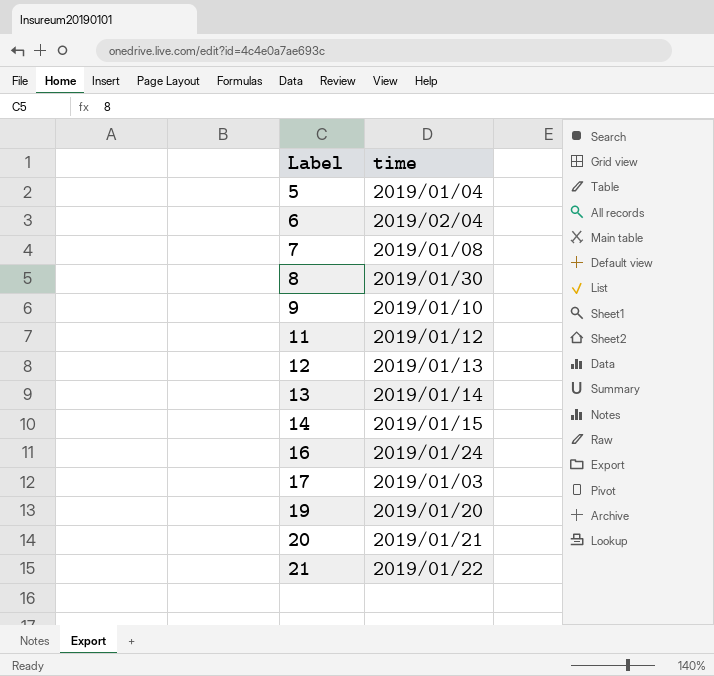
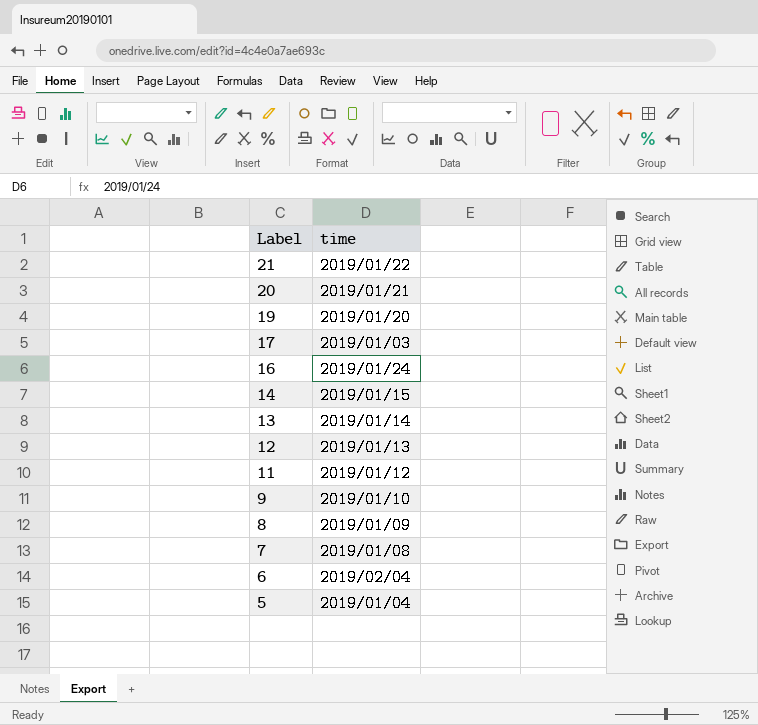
row order: Label ascending -> Label descending
8 | time: 2019/01/30 -> 2019/01/09

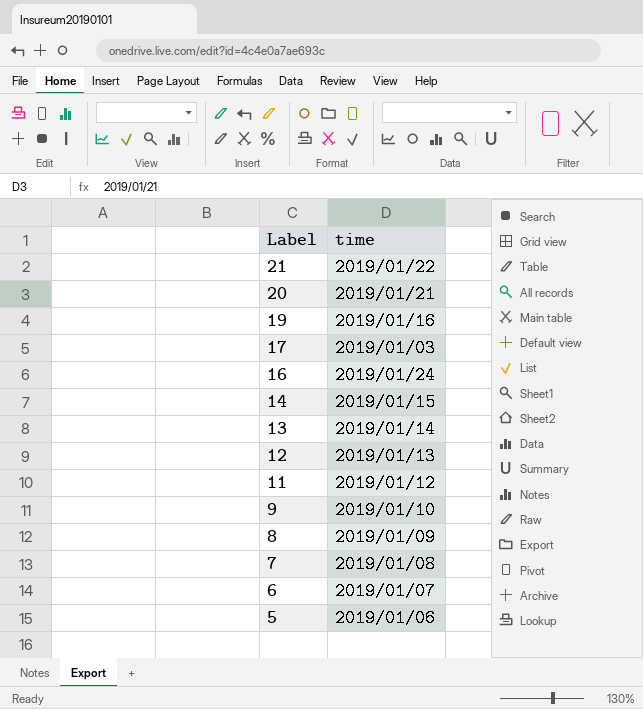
19 | time: 2019/01/20 -> 2019/01/16
6 | time: 2019/02/04 -> 2019/01/07
5 | time: 2019/01/04 -> 2019/01/06

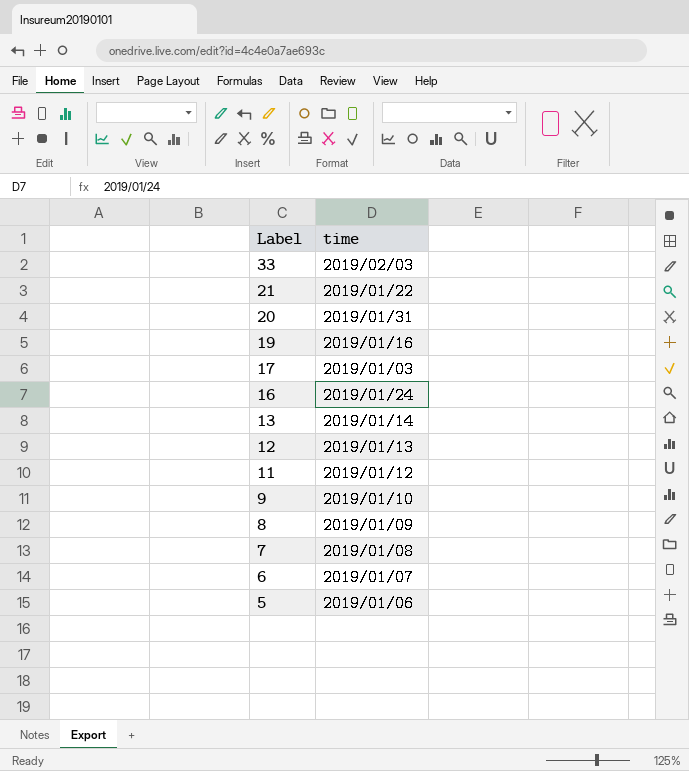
row 14: 2019/01/15 -> none
row 33: none -> 2019/02/03
20 | time: 2019/01/21 -> 2019/01/31

